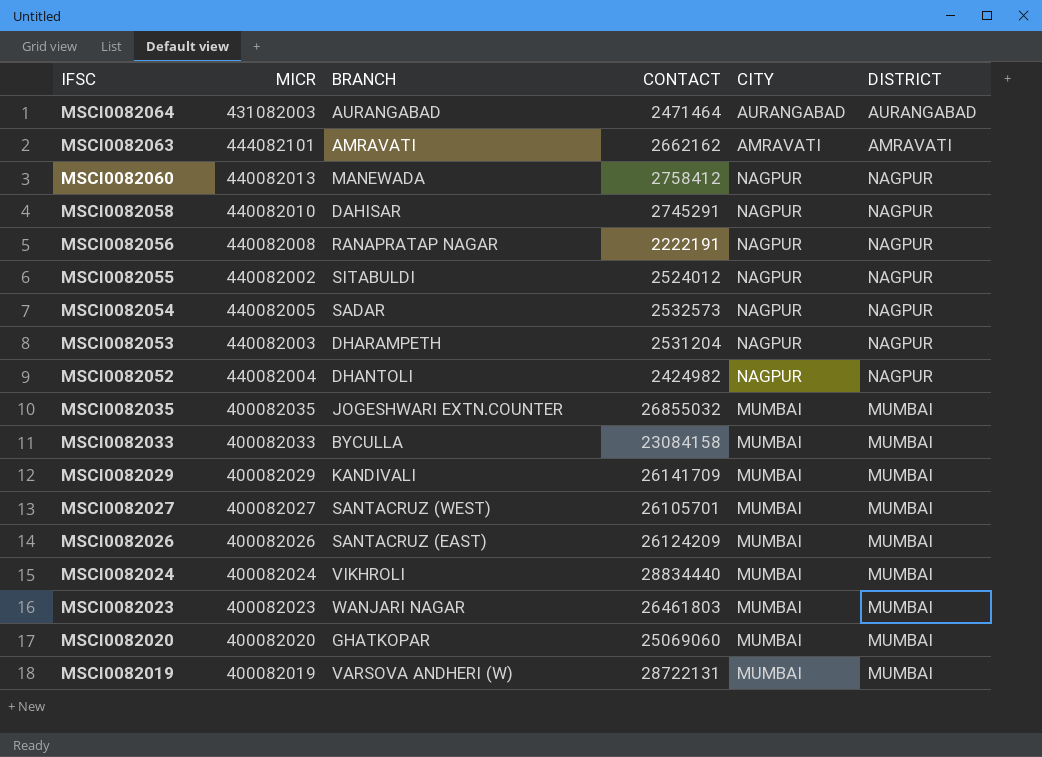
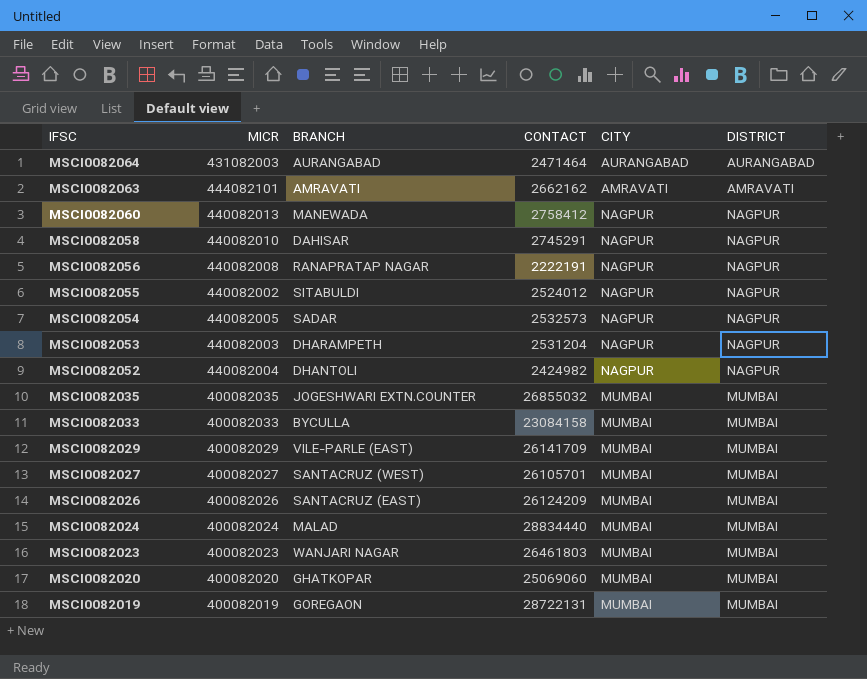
MSCI0082029 | BRANCH: KANDIVALI -> VILE-PARLE (EAST)
MSCI0082024 | BRANCH: VIKHROLI -> MALAD
MSCI0082019 | BRANCH: VARSOVA ANDHERI (W) -> GOREGAON

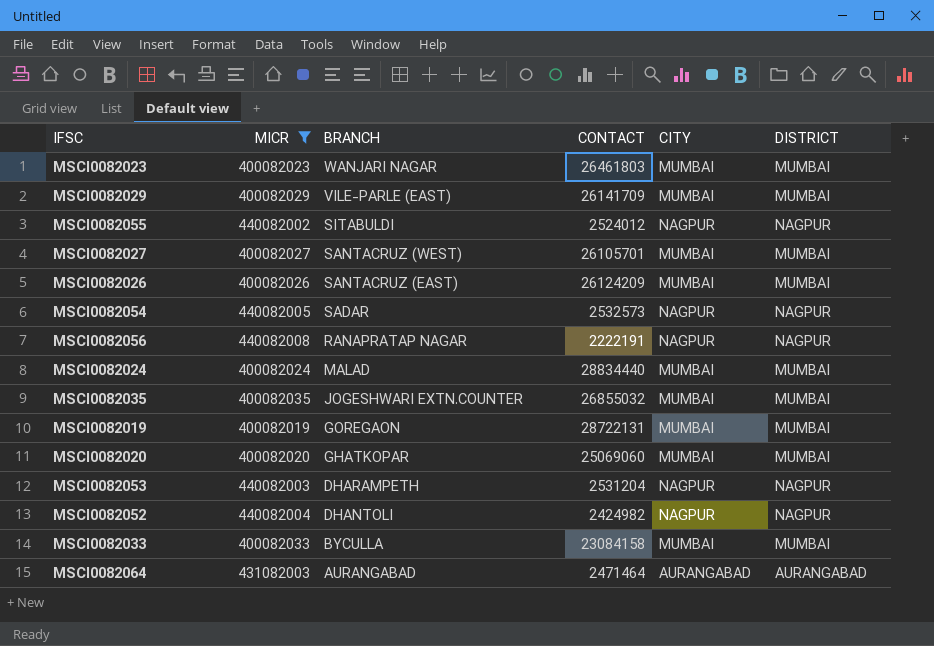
filter: none -> MICR <= 440082008
row order: IFSC descending -> BRANCH descending

